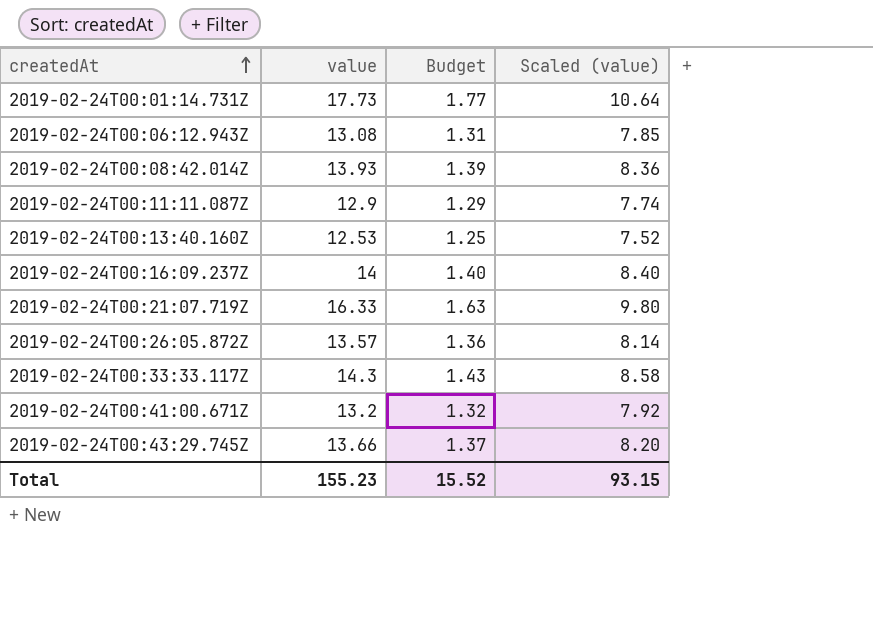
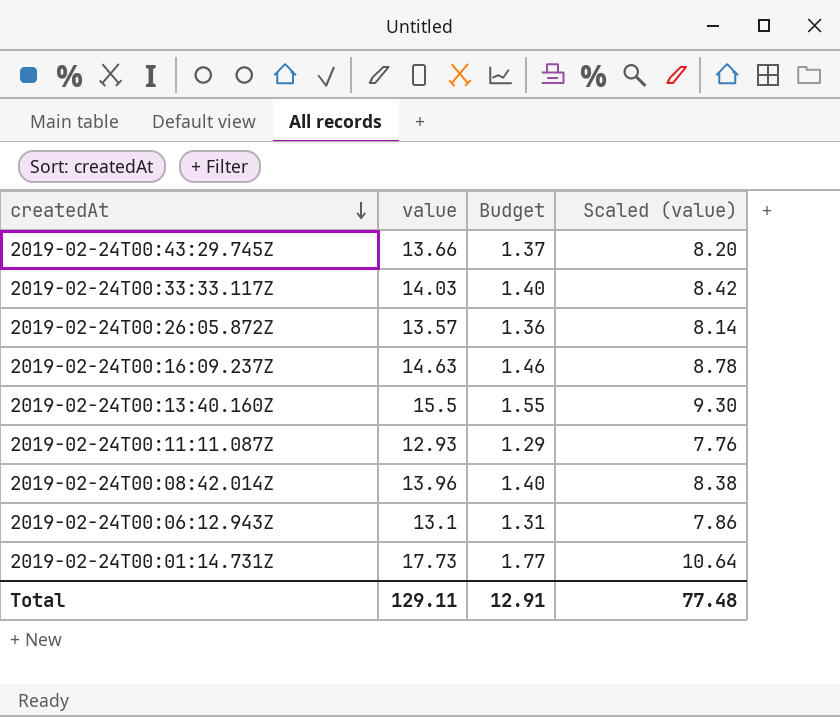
row order: createdAt ascending -> createdAt descending
row 2019-02-24T00:21:07.719Z: 16.33 | 1.63 | 9.80 -> none
row 2019-02-24T00:41:00.671Z: 13.2 | 1.32 | 7.92 -> none
2019-02-24T00:33:33.117Z | value: 14.3 -> 14.03
2019-02-24T00:33:33.117Z | Budget: 1.43 -> 1.40
2019-02-24T00:33:33.117Z | Scaled (value): 8.58 -> 8.42
2019-02-24T00:16:09.237Z | value: 14 -> 14.63
2019-02-24T00:16:09.237Z | Budget: 1.40 -> 1.46
2019-02-24T00:16:09.237Z | Scaled (value): 8.40 -> 8.78
2019-02-24T00:13:40.160Z | value: 12.53 -> 15.5
2019-02-24T00:13:40.160Z | Budget: 1.25 -> 1.55
2019-02-24T00:13:40.160Z | Scaled (value): 7.52 -> 9.30
2019-02-24T00:11:11.087Z | value: 12.9 -> 12.93
2019-02-24T00:11:11.087Z | Scaled (value): 7.74 -> 7.76
2019-02-24T00:08:42.014Z | value: 13.93 -> 13.96
2019-02-24T00:08:42.014Z | Budget: 1.39 -> 1.40
2019-02-24T00:08:42.014Z | Scaled (value): 8.36 -> 8.38
2019-02-24T00:06:12.943Z | value: 13.08 -> 13.1
2019-02-24T00:06:12.943Z | Scaled (value): 7.85 -> 7.86
Total | value: 155.23 -> 129.11
Total | Budget: 15.52 -> 12.91
Total | Scaled (value): 93.15 -> 77.48

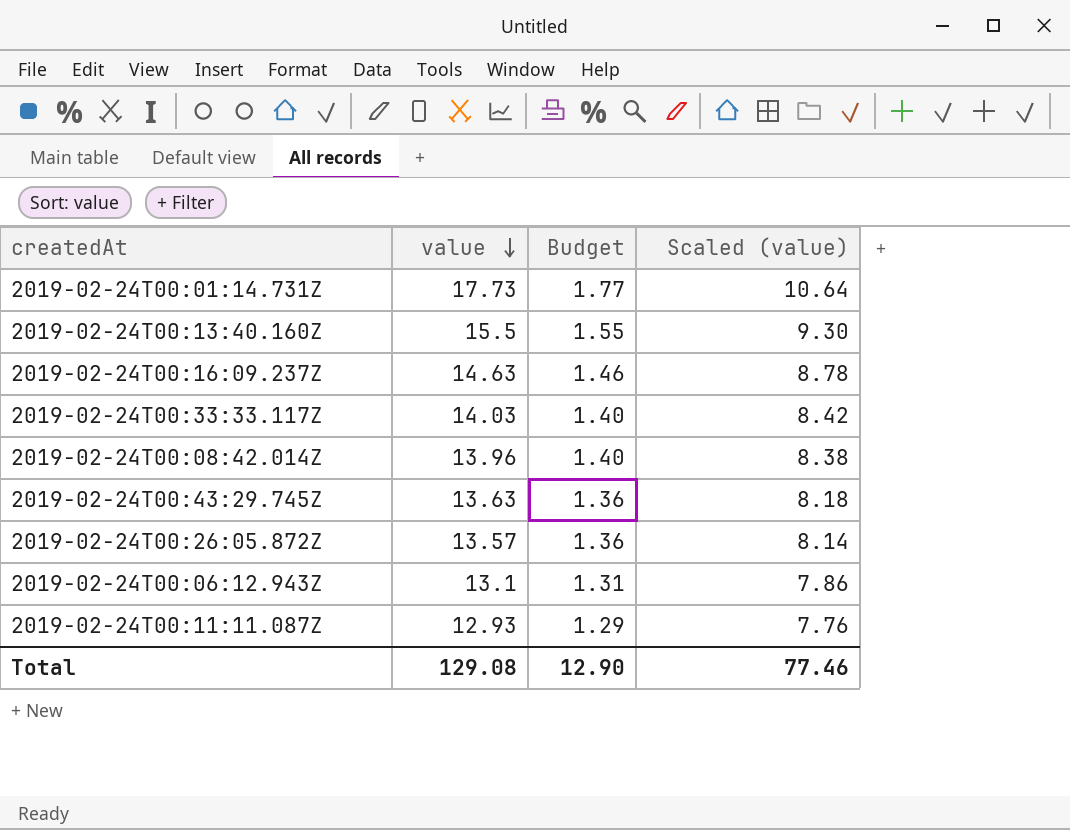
row order: createdAt descending -> value descending
2019-02-24T00:43:29.745Z | value: 13.66 -> 13.63
2019-02-24T00:43:29.745Z | Budget: 1.37 -> 1.36
2019-02-24T00:43:29.745Z | Scaled (value): 8.20 -> 8.18
Total | value: 129.11 -> 129.08
Total | Budget: 12.91 -> 12.90
Total | Scaled (value): 77.48 -> 77.46

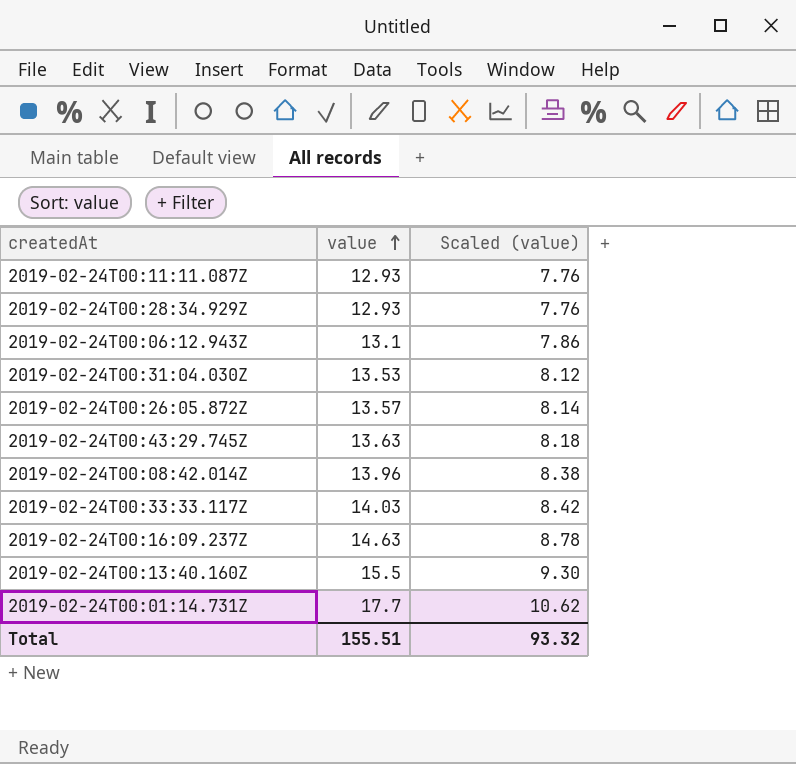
row order: value descending -> value ascending
column Budget | formula: [value] * 0.1 -> none
row 2019-02-24T00:28:34.929Z: none -> 12.93 | 7.76
row 2019-02-24T00:31:04.030Z: none -> 13.53 | 8.12
2019-02-24T00:01:14.731Z | value: 17.73 -> 17.7
2019-02-24T00:01:14.731Z | Scaled (value): 10.64 -> 10.62
Total | value: 129.08 -> 155.51
Total | Scaled (value): 77.46 -> 93.32

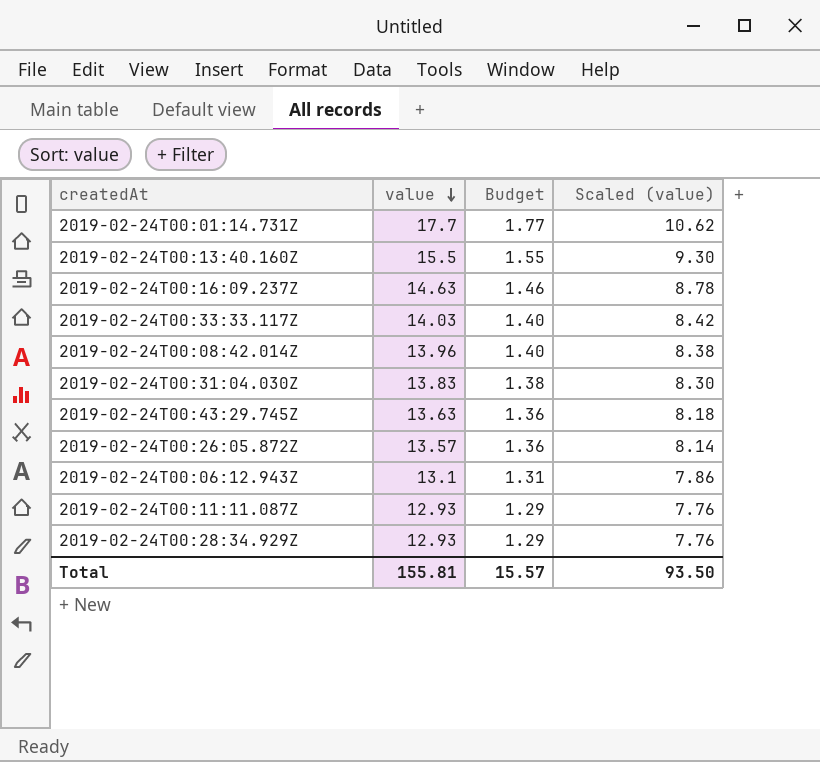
row order: value ascending -> value descending
column Budget | formula: none -> [value] * 0.1
2019-02-24T00:31:04.030Z | value: 13.53 -> 13.83
2019-02-24T00:31:04.030Z | Scaled (value): 8.12 -> 8.30
Total | value: 155.51 -> 155.81
Total | Scaled (value): 93.32 -> 93.50

